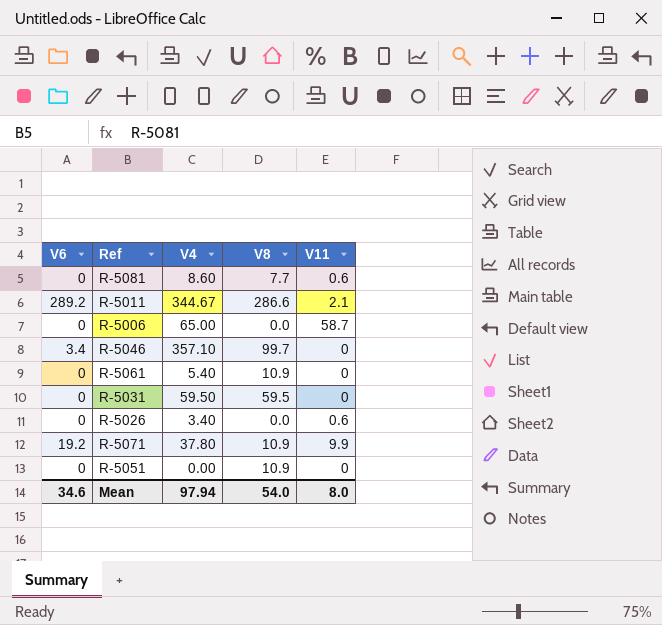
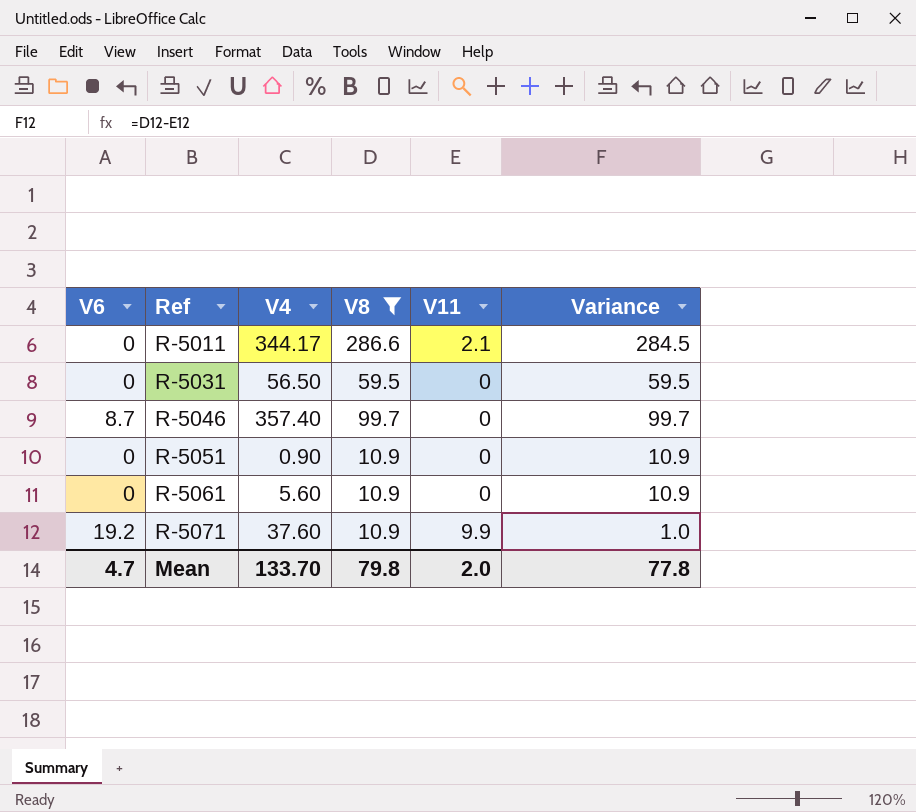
filter: none -> V8 >= 10.9
row order: none -> Ref ascending
column Variance | formula: none -> [V8] - [V11]
R-5011 | V6: 289.2 -> 0
R-5011 | V4: 344.67 -> 344.17
R-5031 | V4: 59.50 -> 56.50
R-5046 | V6: 3.4 -> 8.7
R-5046 | V4: 357.10 -> 357.40
R-5051 | V4: 0.00 -> 0.90
R-5061 | V4: 5.40 -> 5.60
R-5071 | V4: 37.80 -> 37.60
Mean | V6: 34.6 -> 4.7
Mean | V4: 97.94 -> 133.70
Mean | V8: 54.0 -> 79.8
Mean | V11: 8.0 -> 2.0

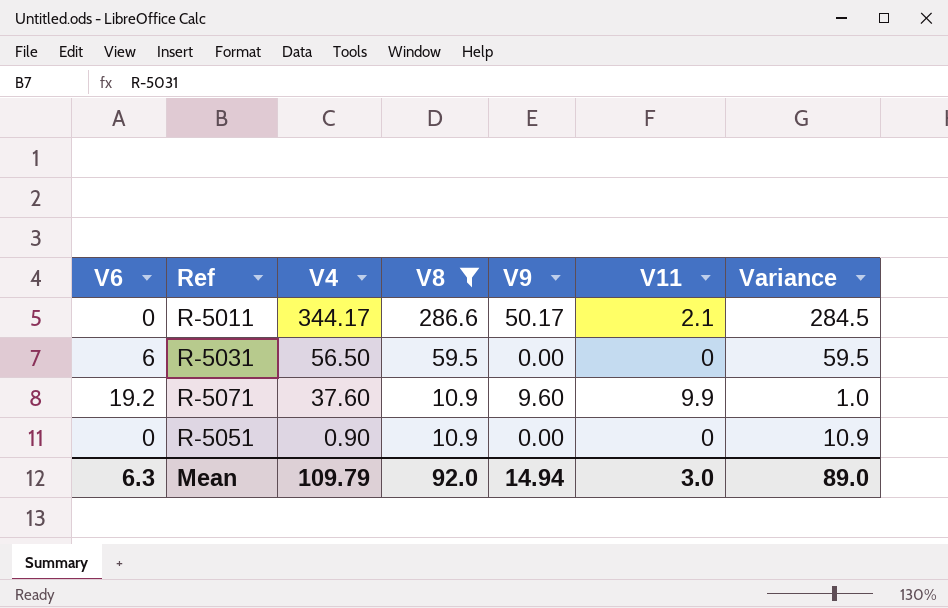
row order: Ref ascending -> V4 descending
column V9 | position: none -> 5
row R-5046: 8.7 | 357.40 | 99.7 | 0 | 99.7 -> none
row R-5061: 0 | 5.60 | 10.9 | 0 | 10.9 -> none
R-5031 | V6: 0 -> 6
Mean | V6: 4.7 -> 6.3
Mean | V4: 133.70 -> 109.79
Mean | V8: 79.8 -> 92.0
Mean | V11: 2.0 -> 3.0
Mean | Variance: 77.8 -> 89.0

